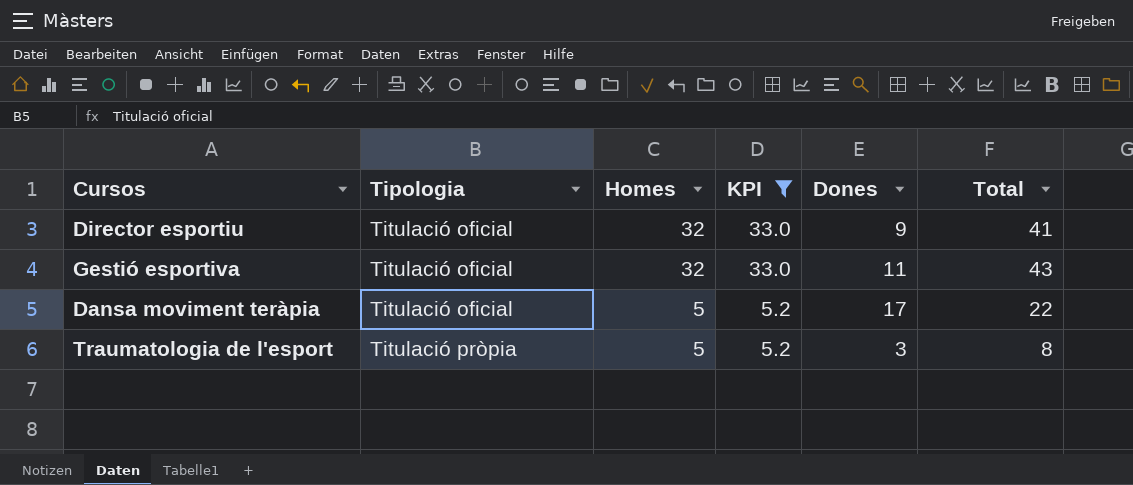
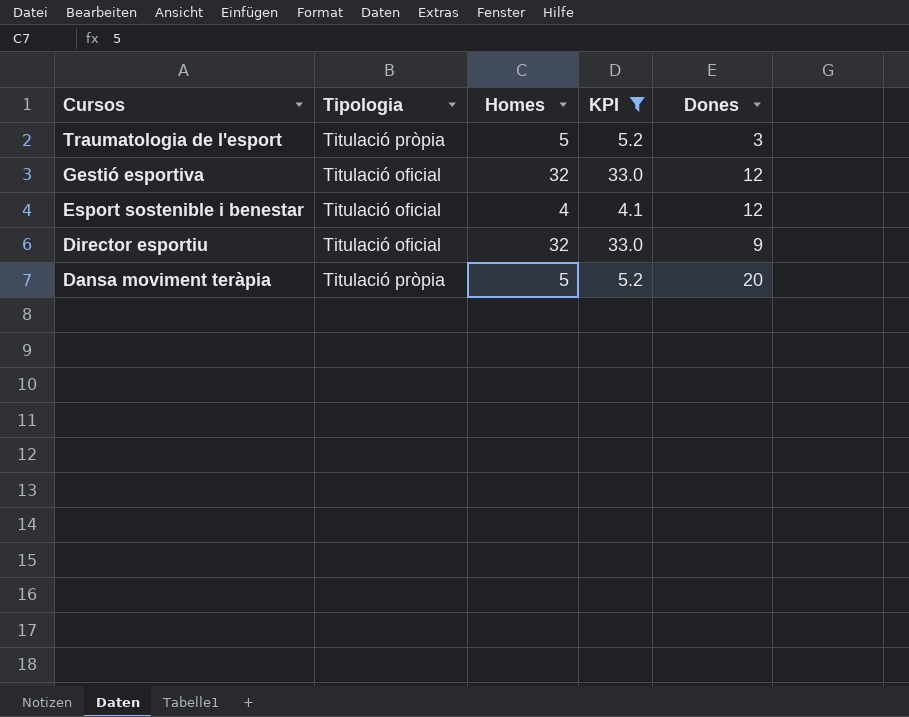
row order: Tipologia ascending -> Cursos descending
column Total | formula: [Homes] + [Dones] -> none
Gestió esportiva | Dones: 11 -> 12
row Esport sostenible i benestar: none -> Titulació oficial | 4 | 4.1 | 12
Dansa moviment teràpia | Tipologia: Titulació oficial -> Titulació pròpia
Dansa moviment teràpia | Dones: 17 -> 20

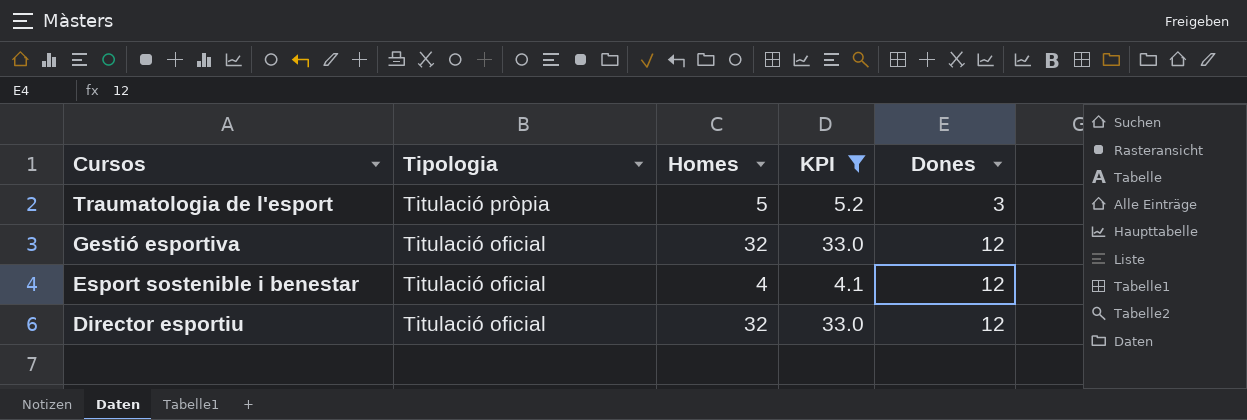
row Dansa moviment teràpia: Titulació pròpia | 5 | 5.2 | 20 -> none
Director esportiu | Dones: 9 -> 12

